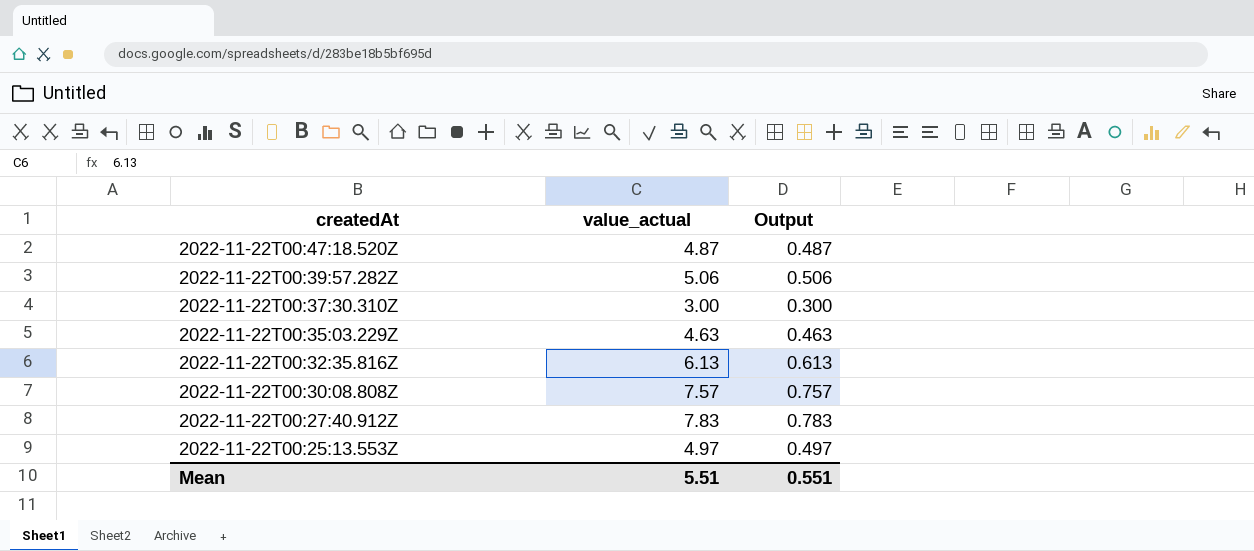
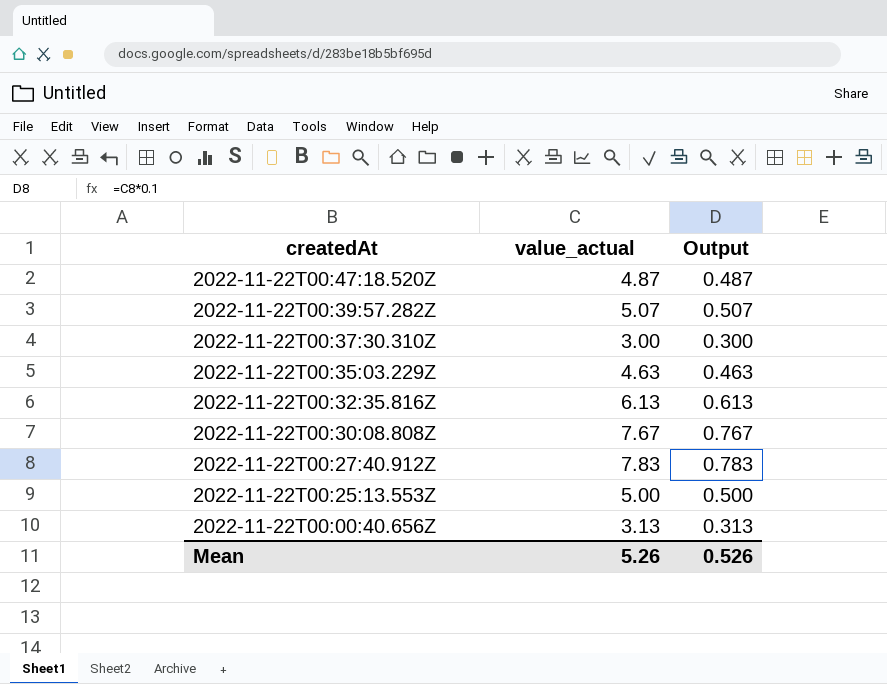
2022-11-22T00:39:57.282Z | value_actual: 5.06 -> 5.07
2022-11-22T00:39:57.282Z | Output: 0.506 -> 0.507
2022-11-22T00:30:08.808Z | value_actual: 7.57 -> 7.67
2022-11-22T00:30:08.808Z | Output: 0.757 -> 0.767
2022-11-22T00:25:13.553Z | value_actual: 4.97 -> 5.00
2022-11-22T00:25:13.553Z | Output: 0.497 -> 0.500
row 2022-11-22T00:00:40.656Z: none -> 3.13 | 0.313
Mean | value_actual: 5.51 -> 5.26
Mean | Output: 0.551 -> 0.526

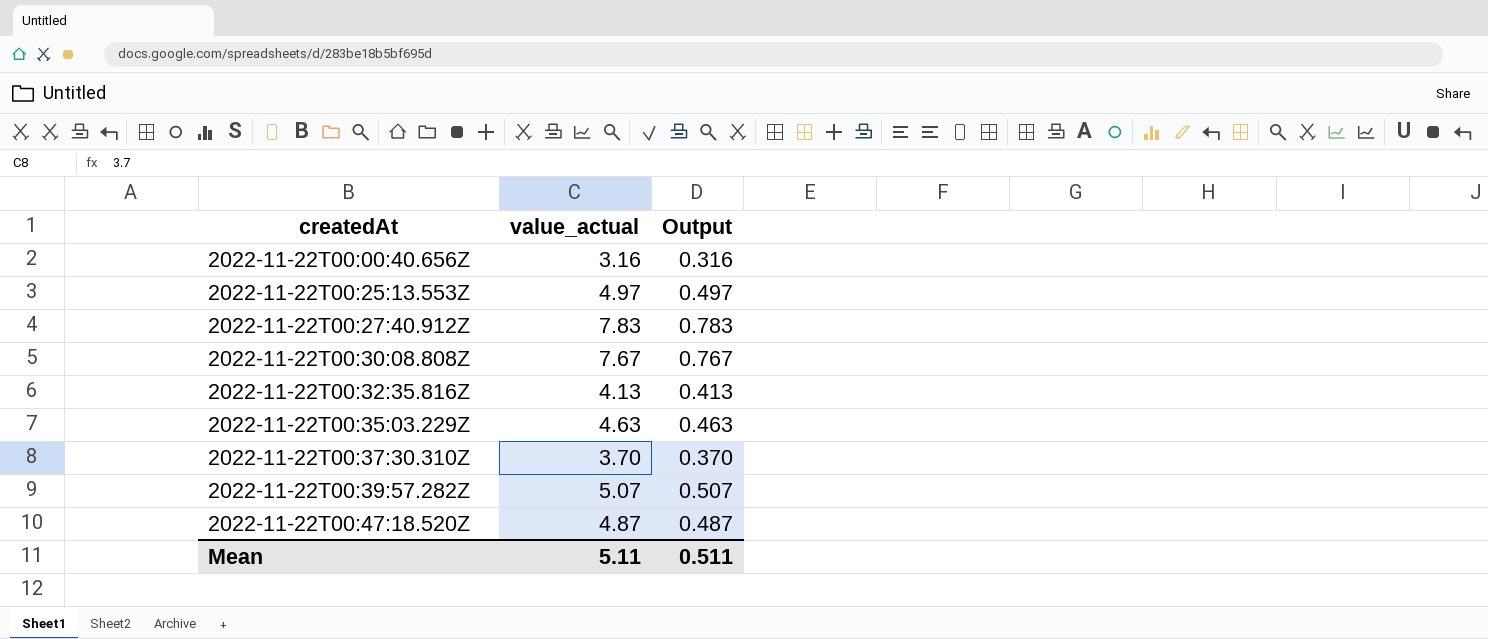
row order: createdAt descending -> createdAt ascending
2022-11-22T00:00:40.656Z | value_actual: 3.13 -> 3.16
2022-11-22T00:00:40.656Z | Output: 0.313 -> 0.316
2022-11-22T00:25:13.553Z | value_actual: 5.00 -> 4.97
2022-11-22T00:25:13.553Z | Output: 0.500 -> 0.497
2022-11-22T00:32:35.816Z | value_actual: 6.13 -> 4.13
2022-11-22T00:32:35.816Z | Output: 0.613 -> 0.413
2022-11-22T00:37:30.310Z | value_actual: 3.00 -> 3.70
2022-11-22T00:37:30.310Z | Output: 0.300 -> 0.370
Mean | value_actual: 5.26 -> 5.11
Mean | Output: 0.526 -> 0.511

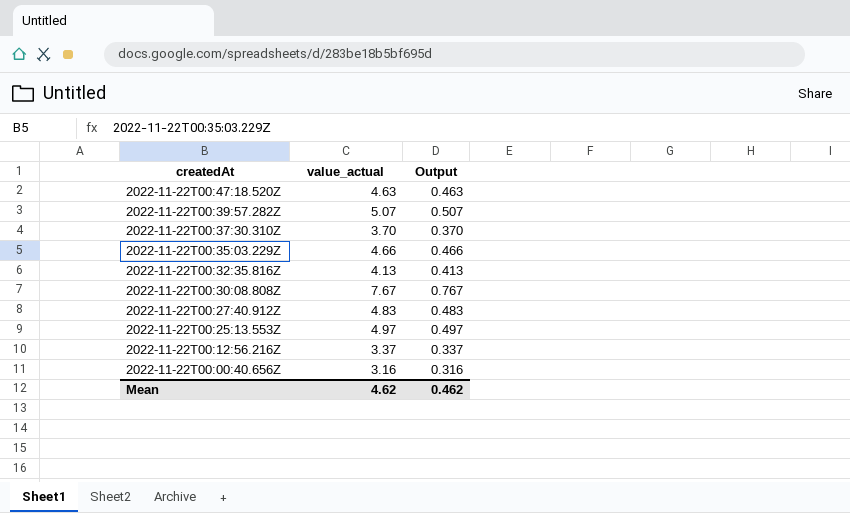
row order: createdAt ascending -> createdAt descending
2022-11-22T00:47:18.520Z | value_actual: 4.87 -> 4.63
2022-11-22T00:47:18.520Z | Output: 0.487 -> 0.463
2022-11-22T00:35:03.229Z | value_actual: 4.63 -> 4.66
2022-11-22T00:35:03.229Z | Output: 0.463 -> 0.466
2022-11-22T00:27:40.912Z | value_actual: 7.83 -> 4.83
2022-11-22T00:27:40.912Z | Output: 0.783 -> 0.483
row 2022-11-22T00:12:56.216Z: none -> 3.37 | 0.337
Mean | value_actual: 5.11 -> 4.62
Mean | Output: 0.511 -> 0.462

